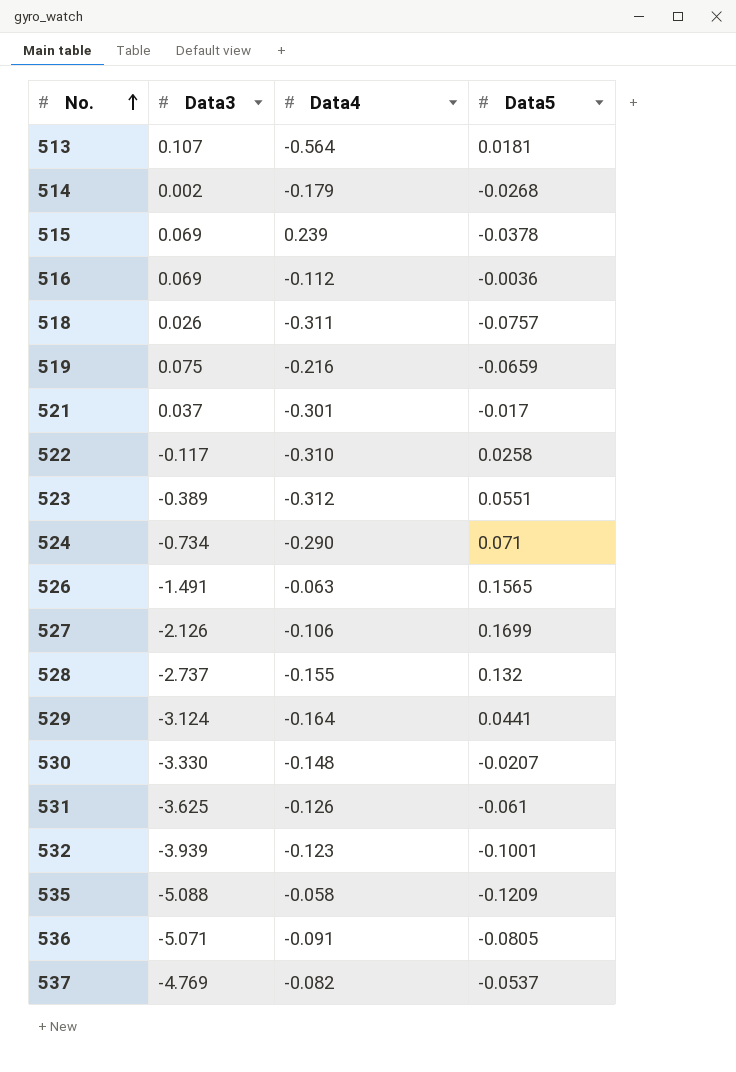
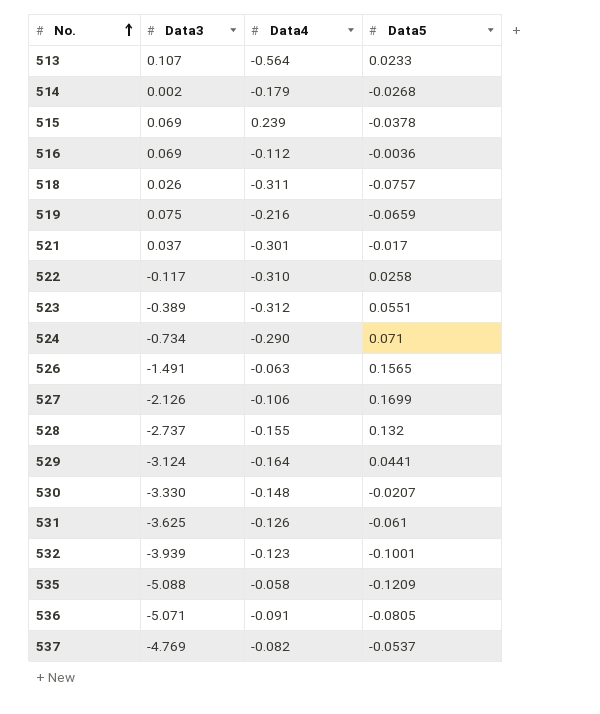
513 | Data5: 0.0181 -> 0.0233

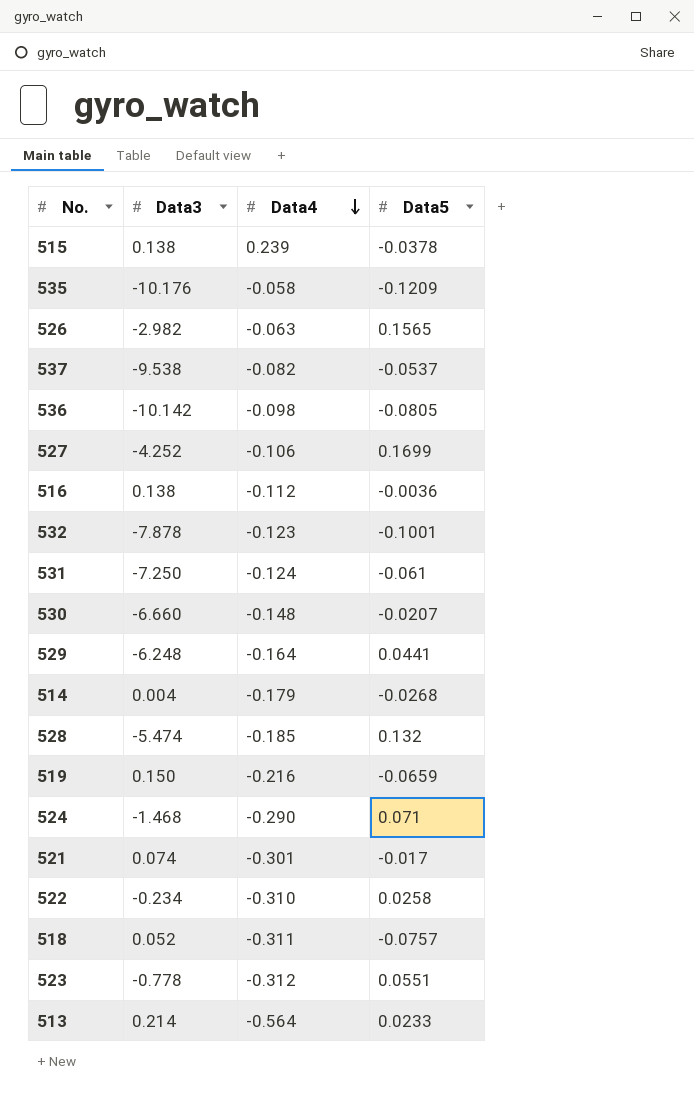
row order: No. ascending -> Data4 descending
515 | Data3: 0.069 -> 0.138
535 | Data3: -5.088 -> -10.176
526 | Data3: -1.491 -> -2.982
537 | Data3: -4.769 -> -9.538
536 | Data3: -5.071 -> -10.142
536 | Data4: -0.091 -> -0.098
527 | Data3: -2.126 -> -4.252
516 | Data3: 0.069 -> 0.138
532 | Data3: -3.939 -> -7.878
531 | Data3: -3.625 -> -7.250
531 | Data4: -0.126 -> -0.124
530 | Data3: -3.330 -> -6.660
529 | Data3: -3.124 -> -6.248
514 | Data3: 0.002 -> 0.004
528 | Data3: -2.737 -> -5.474
528 | Data4: -0.155 -> -0.185
519 | Data3: 0.075 -> 0.150
524 | Data3: -0.734 -> -1.468
521 | Data3: 0.037 -> 0.074
522 | Data3: -0.117 -> -0.234
518 | Data3: 0.026 -> 0.052
523 | Data3: -0.389 -> -0.778
513 | Data3: 0.107 -> 0.214

